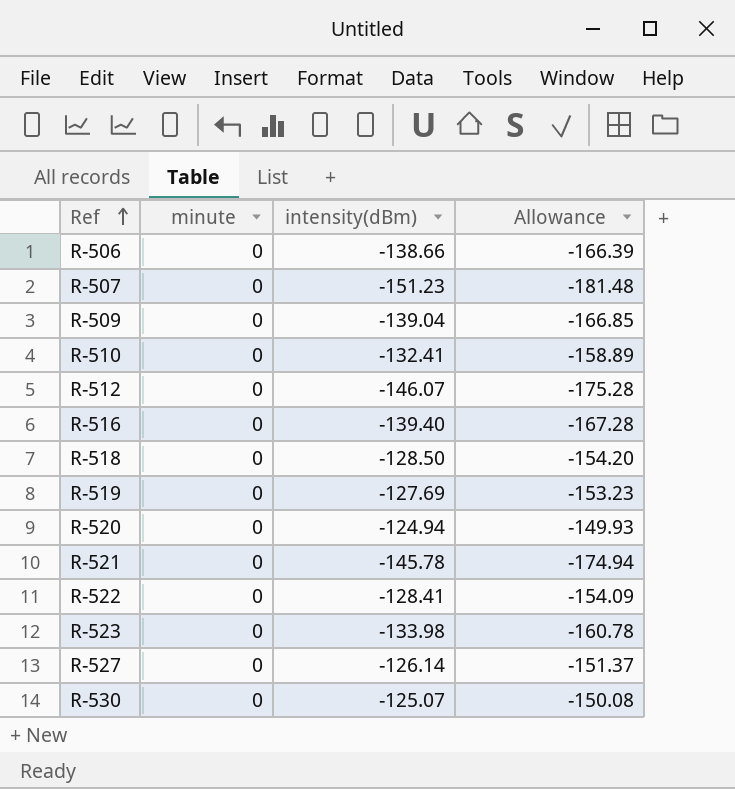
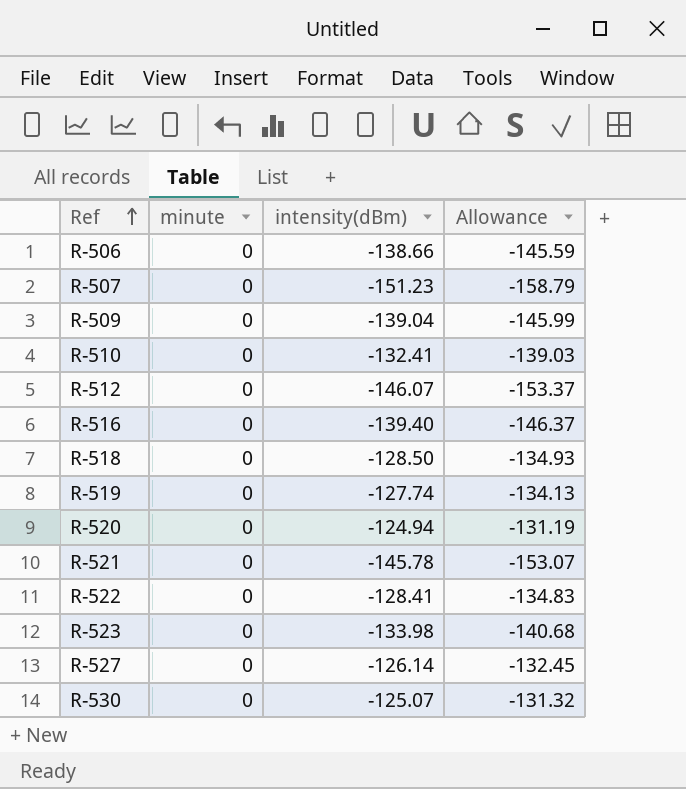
column Allowance | formula: [intensity(dBm)] * 1.2 -> [intensity(dBm)] * 1.05
R-519 | intensity(dBm): -127.69 -> -127.74

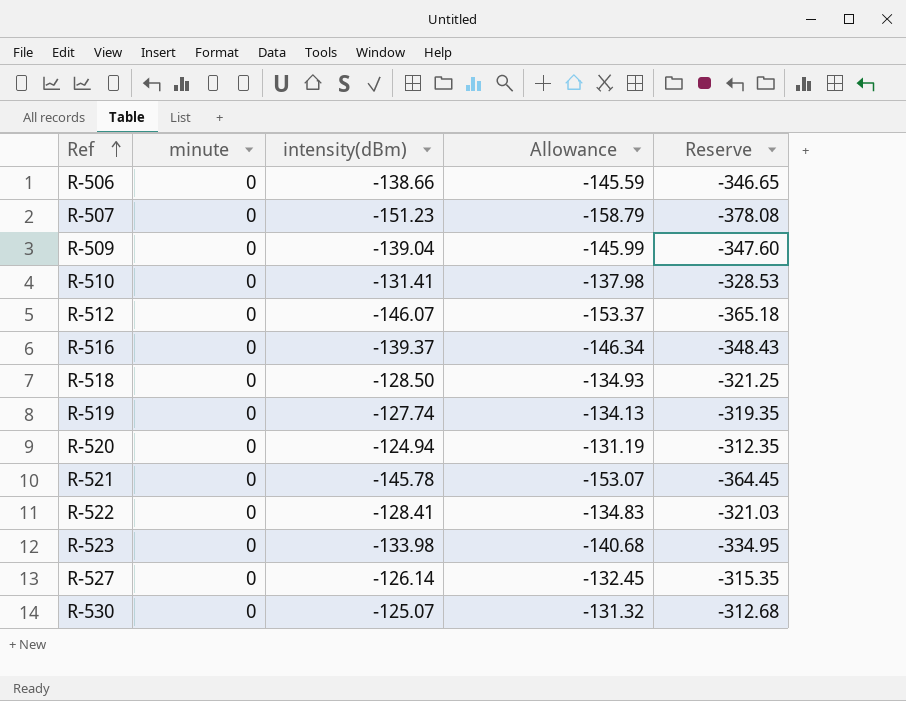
column Reserve | formula: none -> [intensity(dBm)] * 2.5
R-510 | intensity(dBm): -132.41 -> -131.41
R-510 | Allowance: -139.03 -> -137.98
R-516 | intensity(dBm): -139.40 -> -139.37
R-516 | Allowance: -146.37 -> -146.34

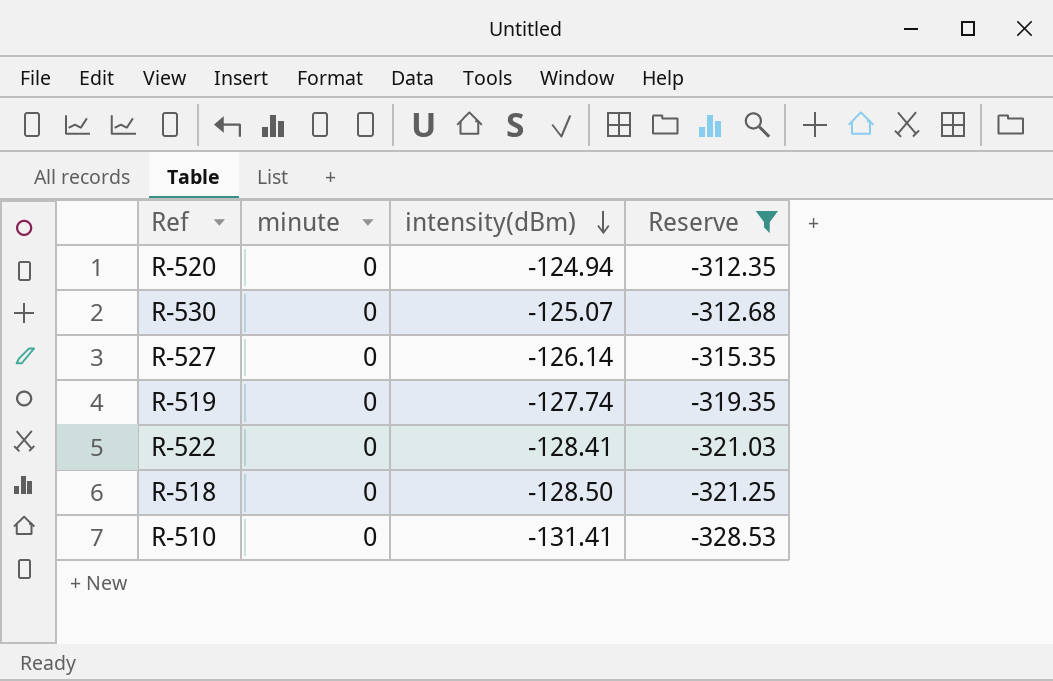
filter: none -> Reserve >= -328.53
row order: Ref ascending -> intensity(dBm) descending
column Allowance | formula: [intensity(dBm)] * 1.05 -> none

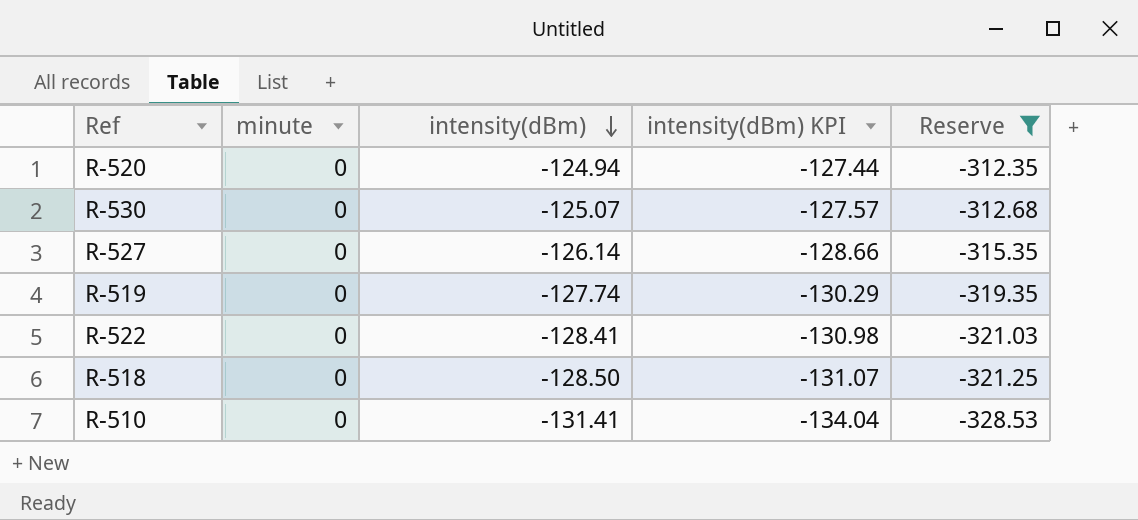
column intensity(dBm) KPI | formula: none -> [intensity(dBm)] * 1.02

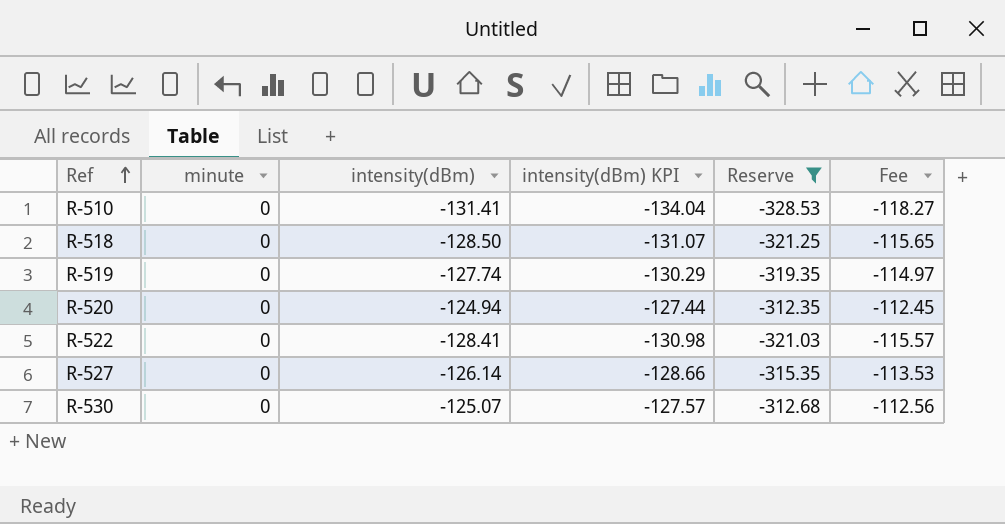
row order: intensity(dBm) descending -> Ref ascending
column Fee | formula: none -> [intensity(dBm)] * 0.9

